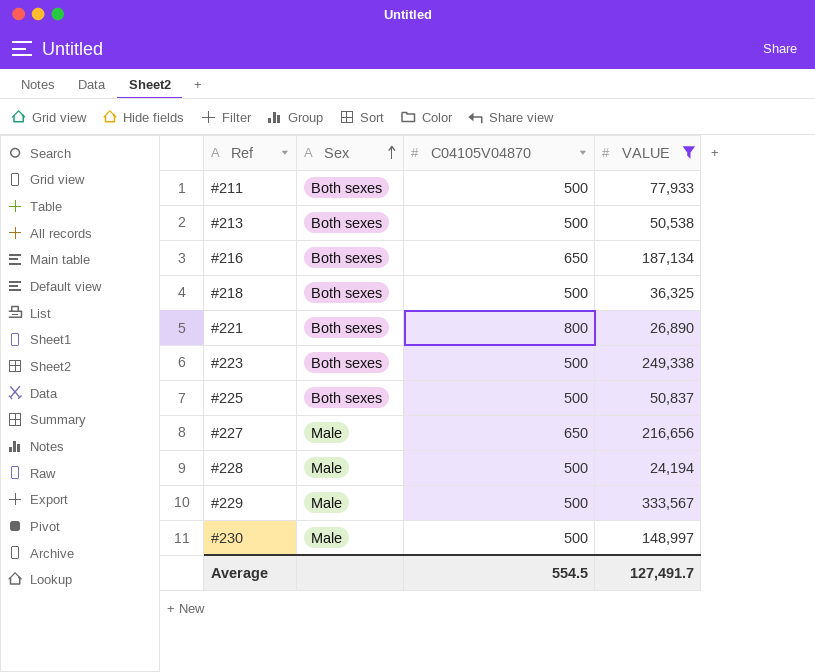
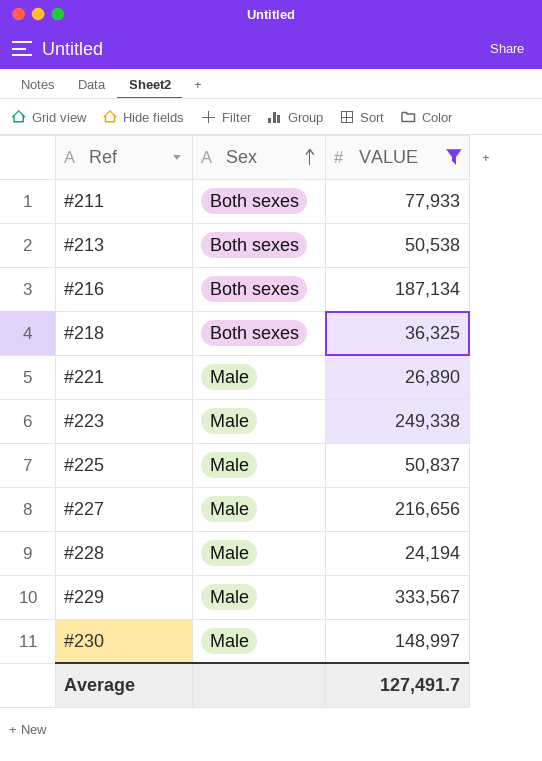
column C04105V04870 | position: 3 -> none
#221 | Sex: Both sexes -> Male
#223 | Sex: Both sexes -> Male
#225 | Sex: Both sexes -> Male

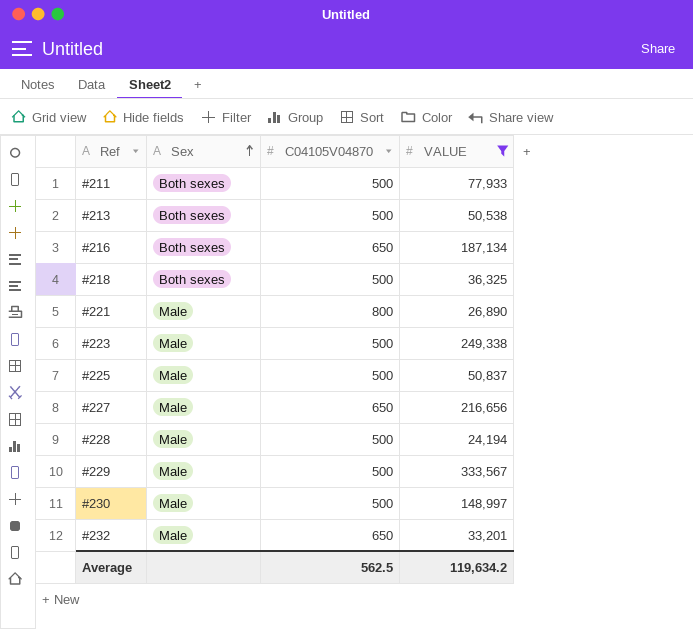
column C04105V04870 | position: none -> 3
row #232: none -> Male | 650 | 33,201
Average | VALUE: 127,491.7 -> 119,634.2

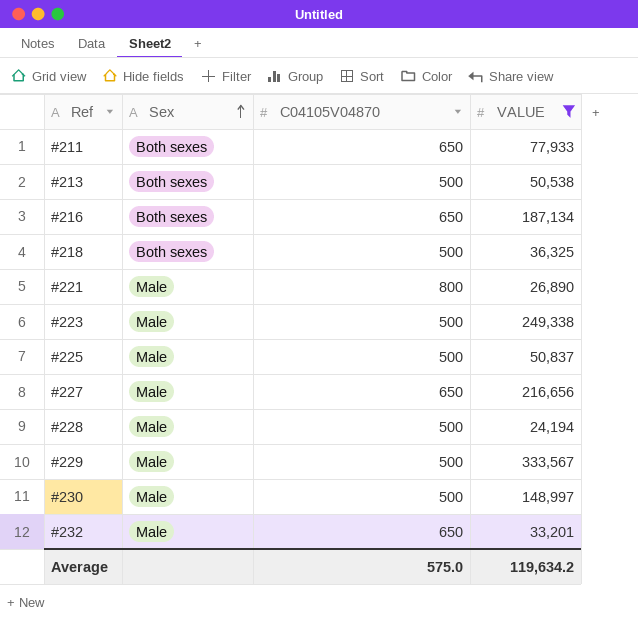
#211 | C04105V04870: 500 -> 650
Average | C04105V04870: 562.5 -> 575.0

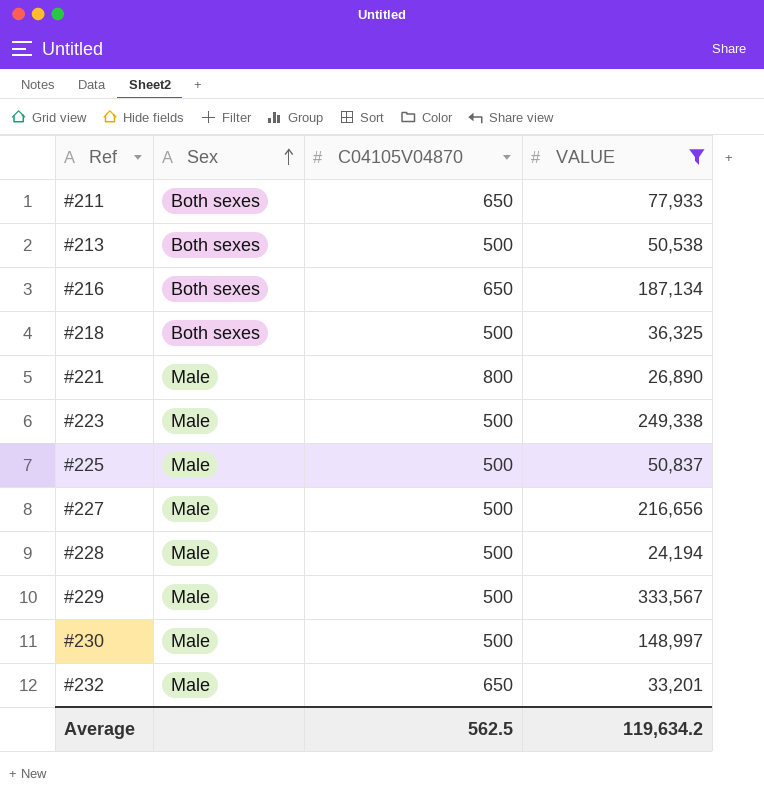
#227 | C04105V04870: 650 -> 500
Average | C04105V04870: 575.0 -> 562.5

